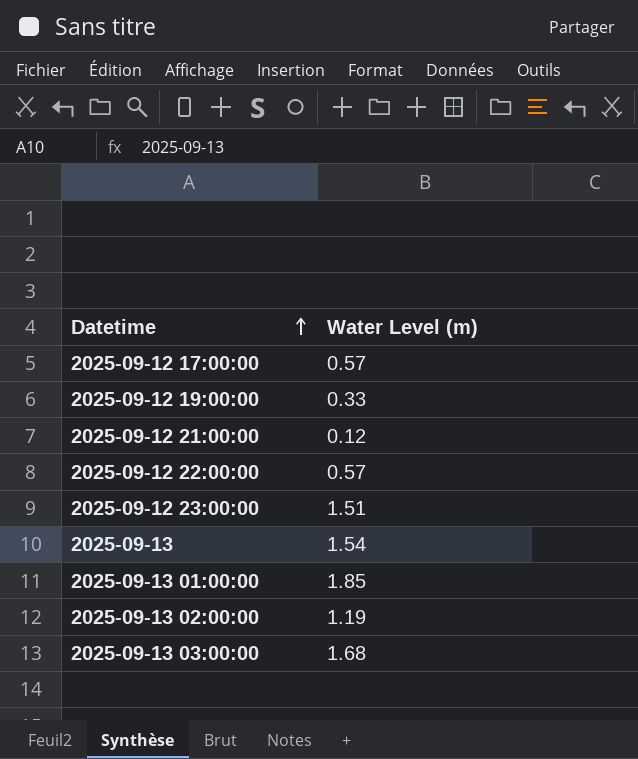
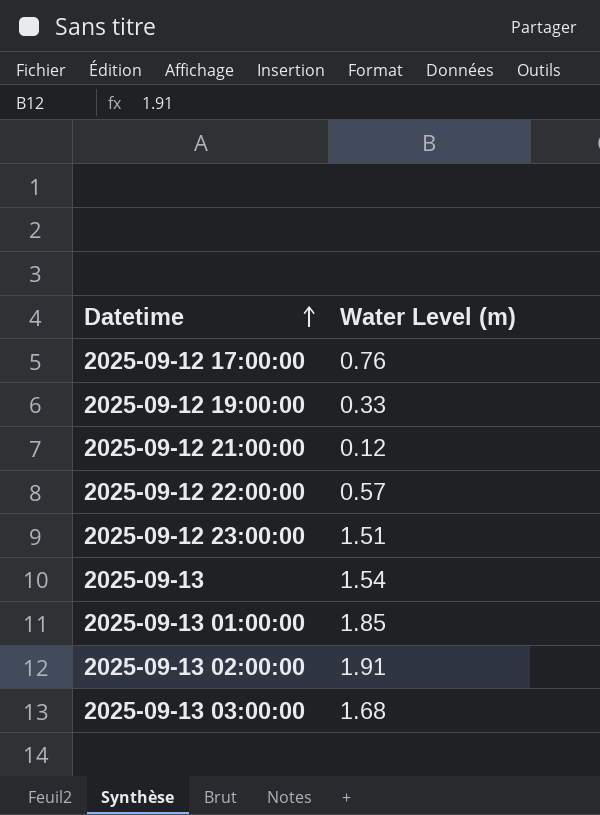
2025-09-12 17:00:00 | Water Level (m): 0.57 -> 0.76
2025-09-13 02:00:00 | Water Level (m): 1.19 -> 1.91

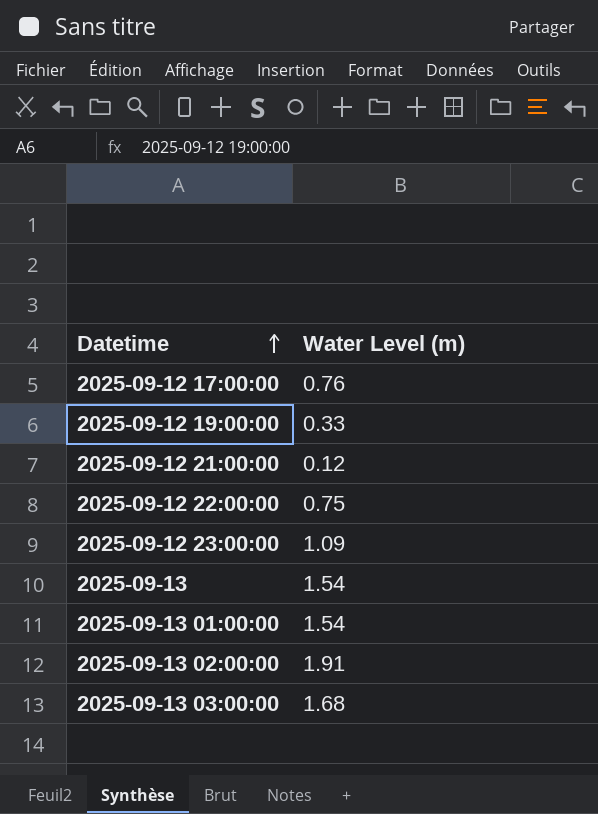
2025-09-12 22:00:00 | Water Level (m): 0.57 -> 0.75
2025-09-12 23:00:00 | Water Level (m): 1.51 -> 1.09
2025-09-13 01:00:00 | Water Level (m): 1.85 -> 1.54

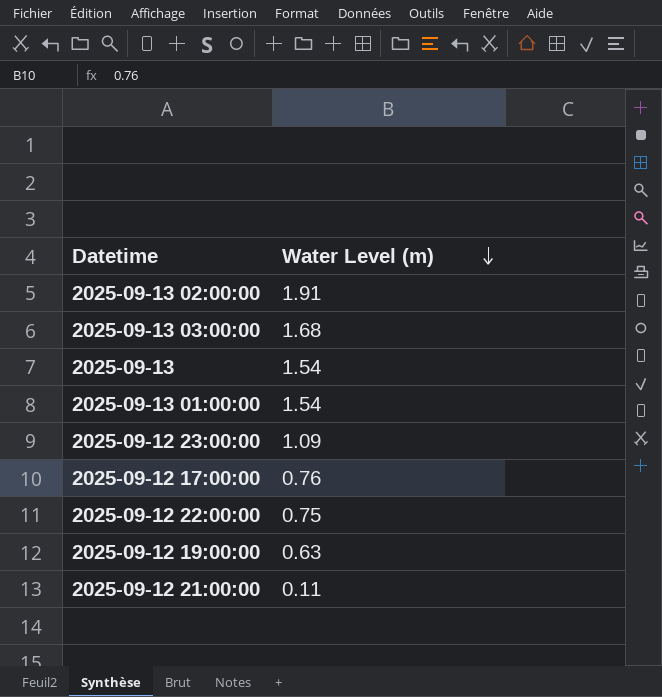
row order: Datetime ascending -> Water Level (m) descending
2025-09-12 19:00:00 | Water Level (m): 0.33 -> 0.63
2025-09-12 21:00:00 | Water Level (m): 0.12 -> 0.11

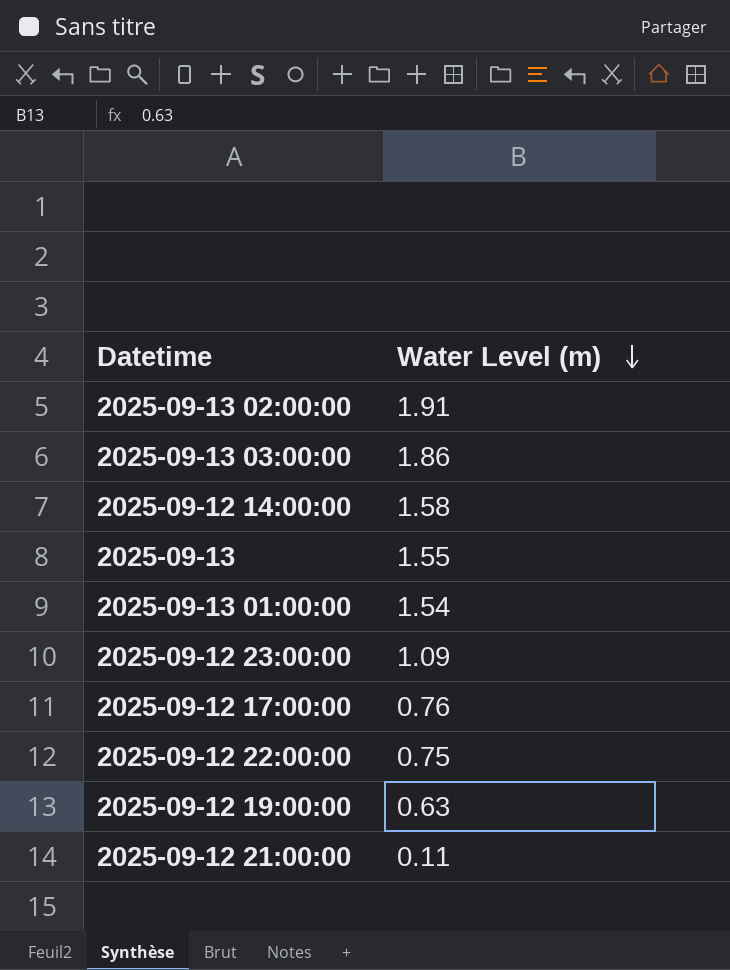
2025-09-13 03:00:00 | Water Level (m): 1.68 -> 1.86
row 2025-09-12 14:00:00: none -> 1.58
2025-09-13 | Water Level (m): 1.54 -> 1.55

